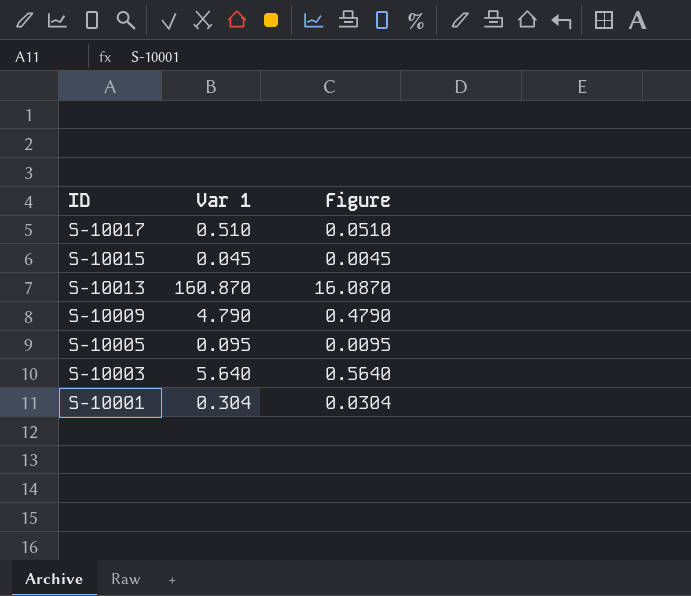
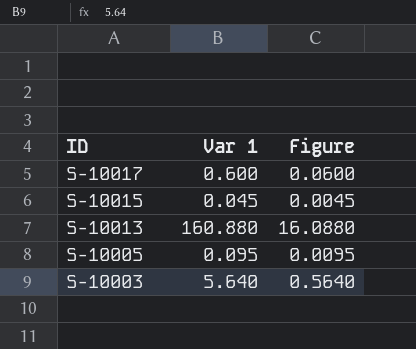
row S-10009: 4.790 | 0.4790 -> none
row S-10001: 0.304 | 0.0304 -> none
S-10017 | Var 1: 0.510 -> 0.600
S-10017 | Figure: 0.0510 -> 0.0600
S-10013 | Var 1: 160.870 -> 160.880
S-10013 | Figure: 16.0870 -> 16.0880

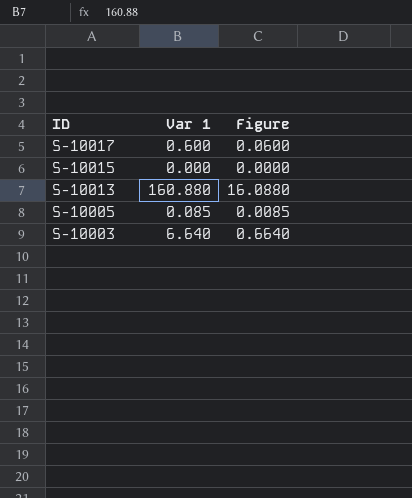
S-10015 | Var 1: 0.045 -> 0.000
S-10015 | Figure: 0.0045 -> 0.0000
S-10005 | Var 1: 0.095 -> 0.085
S-10005 | Figure: 0.0095 -> 0.0085
S-10003 | Var 1: 5.640 -> 6.640
S-10003 | Figure: 0.5640 -> 0.6640

